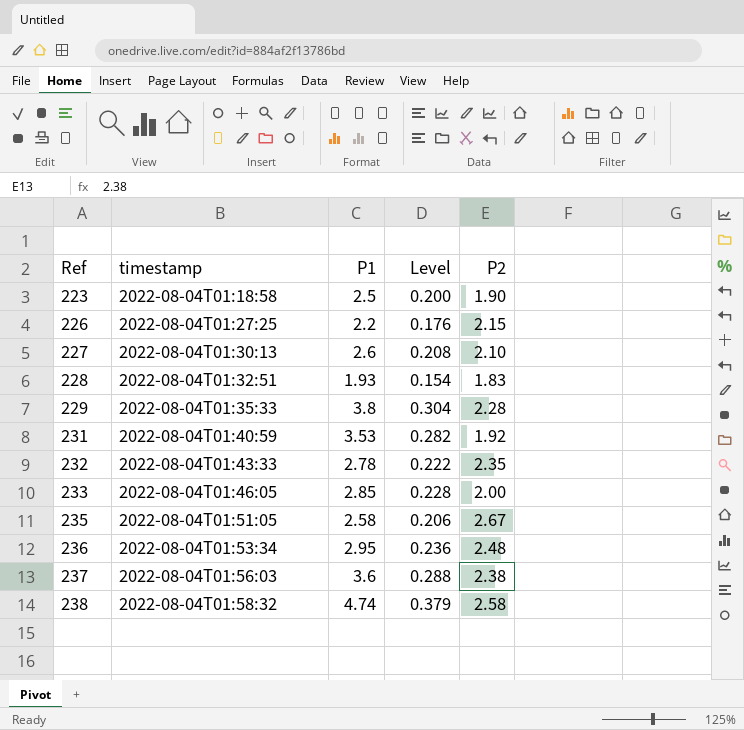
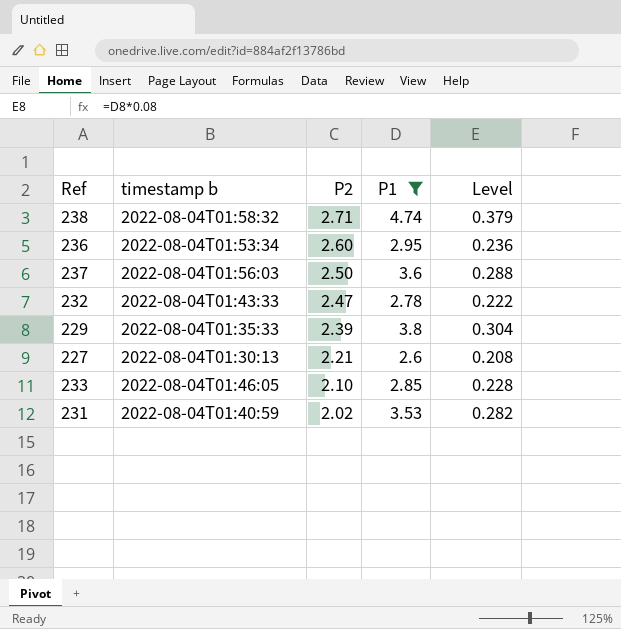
filter: none -> P1 >= 2.6
row order: Ref ascending -> P2 descending
column name: timestamp -> timestamp b
column P2 | position: 5 -> 3
238 | P2: 2.58 -> 2.71
236 | P2: 2.48 -> 2.60
237 | P2: 2.38 -> 2.50
232 | P2: 2.35 -> 2.47
229 | P2: 2.28 -> 2.39
227 | P2: 2.10 -> 2.21
233 | P2: 2.00 -> 2.10
231 | P2: 1.92 -> 2.02

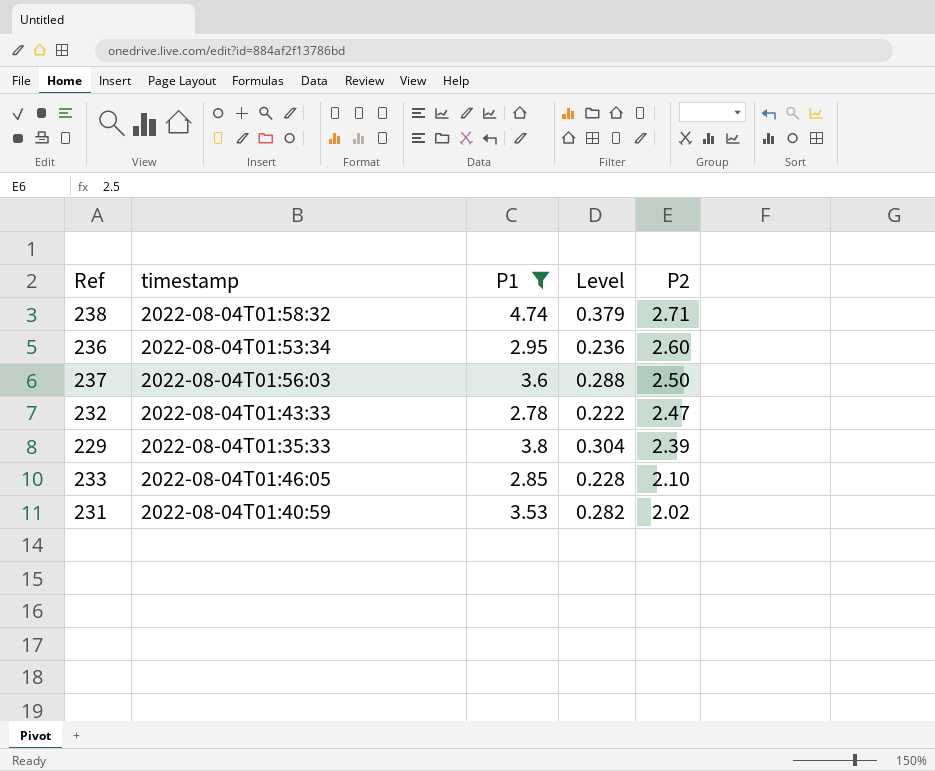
column name: timestamp b -> timestamp
column P2 | position: 3 -> 5
row 227: 2022-08-04T01:30:13 | 2.21 | 2.6 | 0.208 -> none

